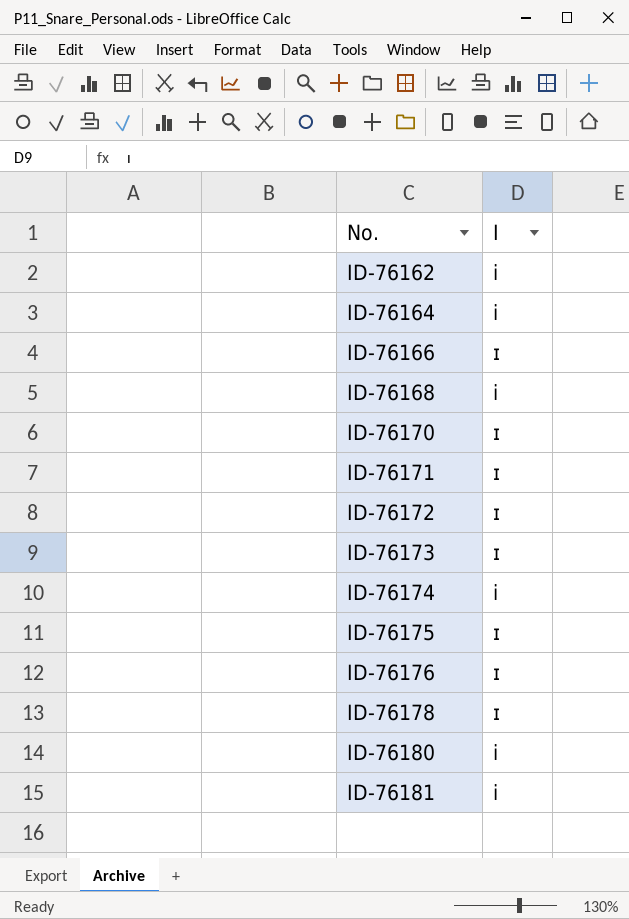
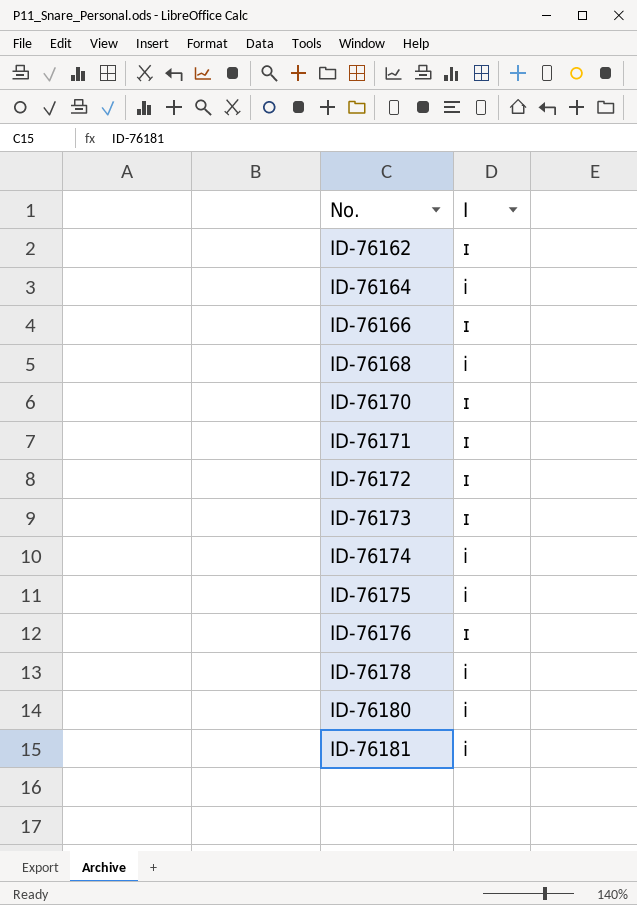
ID-76162 | I: i -> ɪ
ID-76175 | I: ɪ -> i
ID-76178 | I: ɪ -> i

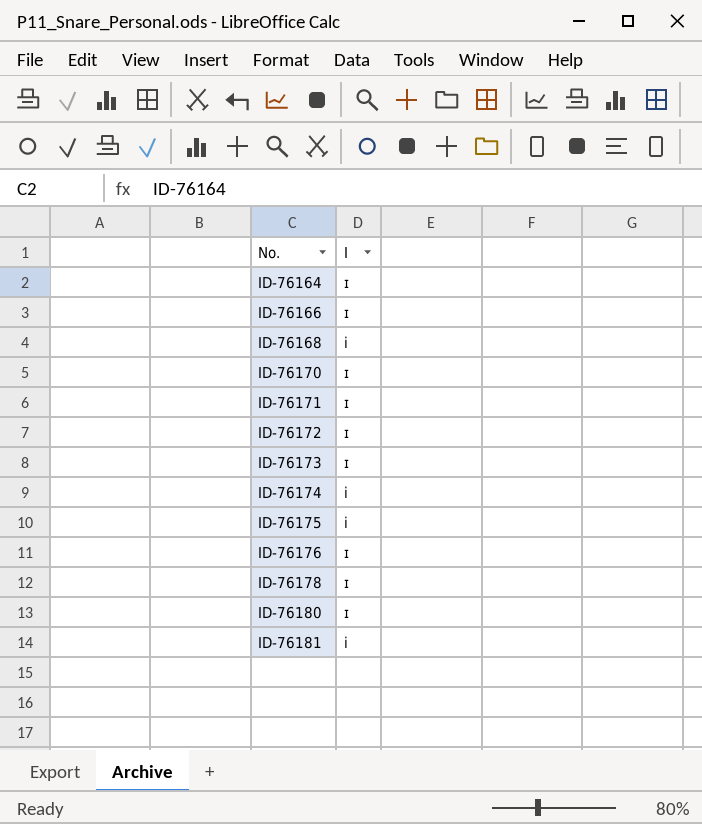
row ID-76162: ɪ -> none
ID-76164 | I: i -> ɪ
ID-76178 | I: i -> ɪ
ID-76180 | I: i -> ɪ

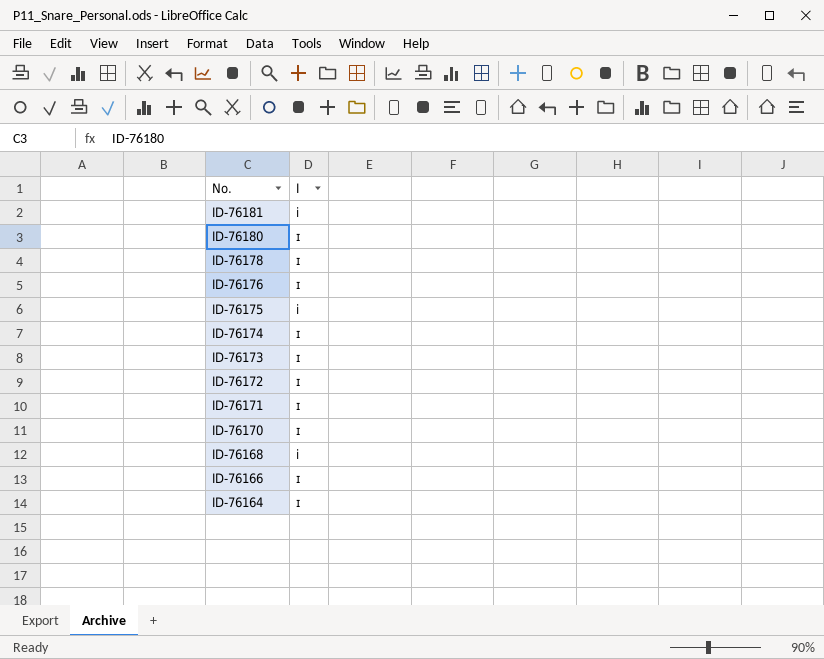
row order: No. ascending -> No. descending
ID-76174 | I: i -> ɪ

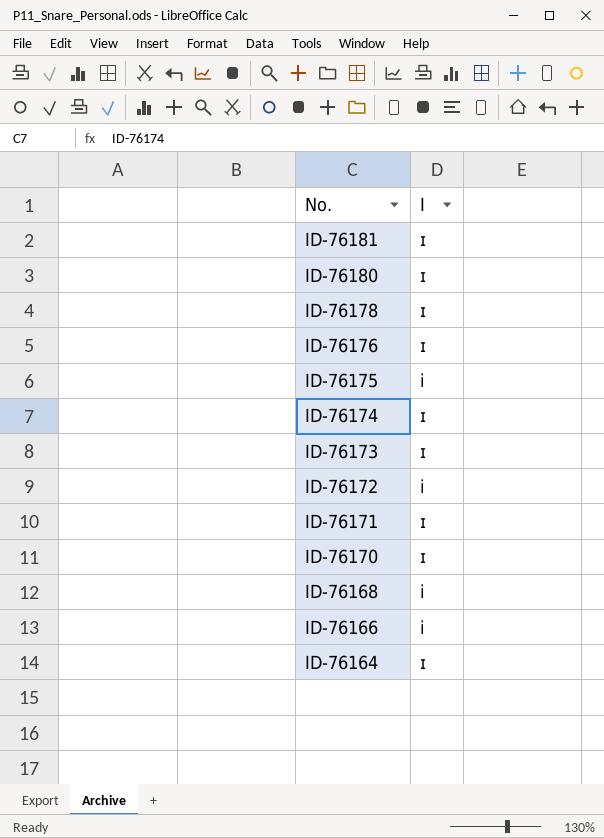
ID-76181 | I: i -> ɪ
ID-76172 | I: ɪ -> i
ID-76166 | I: ɪ -> i

